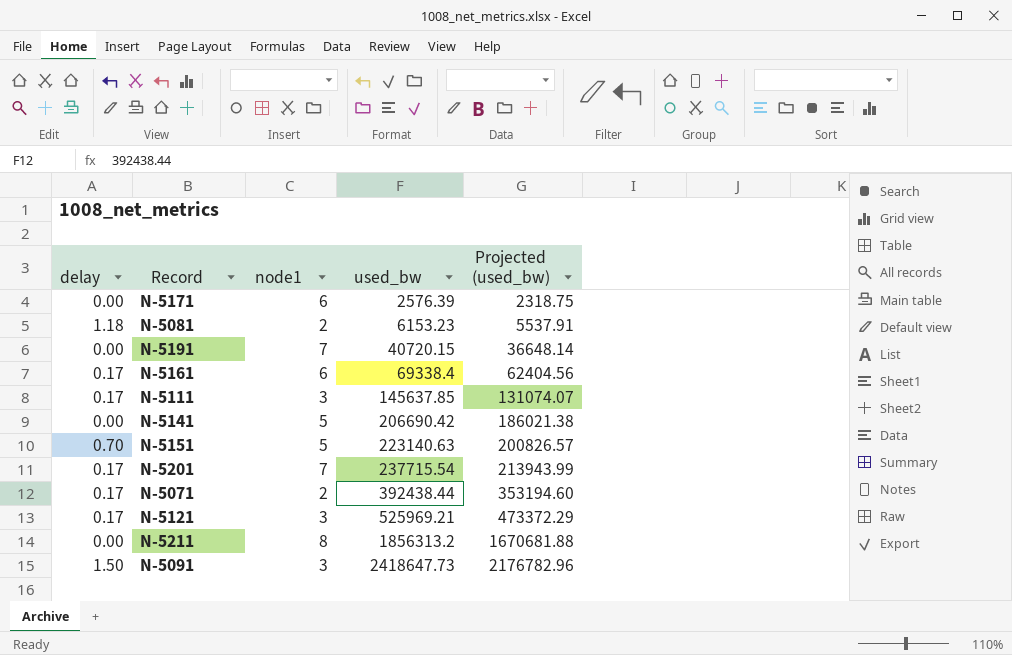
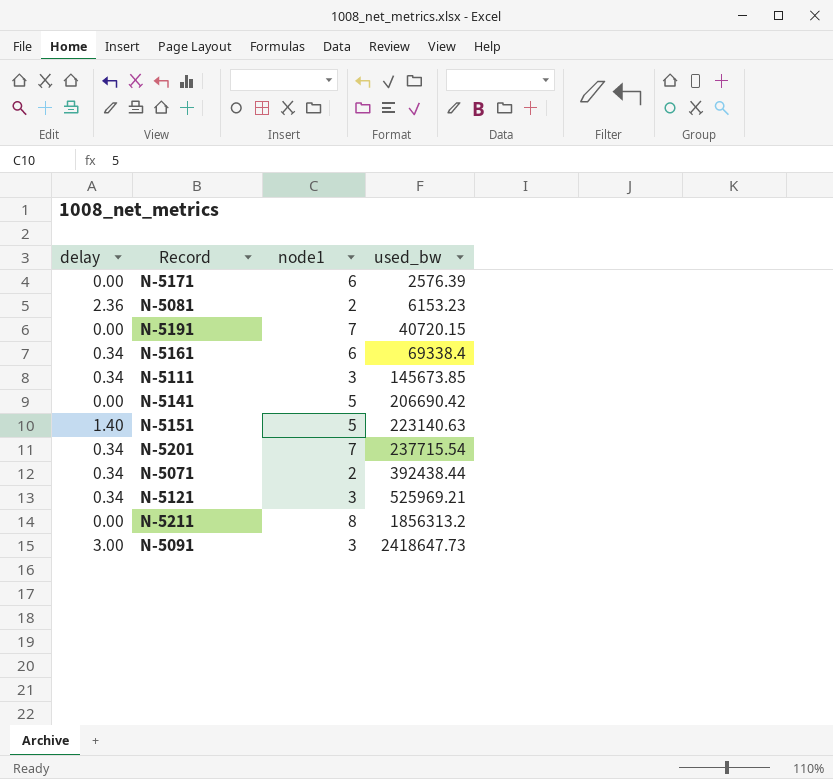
column Projected (used_bw) | formula: [used_bw] * 0.9 -> none
N-5081 | delay: 1.18 -> 2.36
N-5161 | delay: 0.17 -> 0.34
N-5111 | delay: 0.17 -> 0.34
N-5111 | used_bw: 145637.85 -> 145673.85
N-5151 | delay: 0.70 -> 1.40
N-5201 | delay: 0.17 -> 0.34
N-5071 | delay: 0.17 -> 0.34
N-5121 | delay: 0.17 -> 0.34
N-5091 | delay: 1.50 -> 3.00

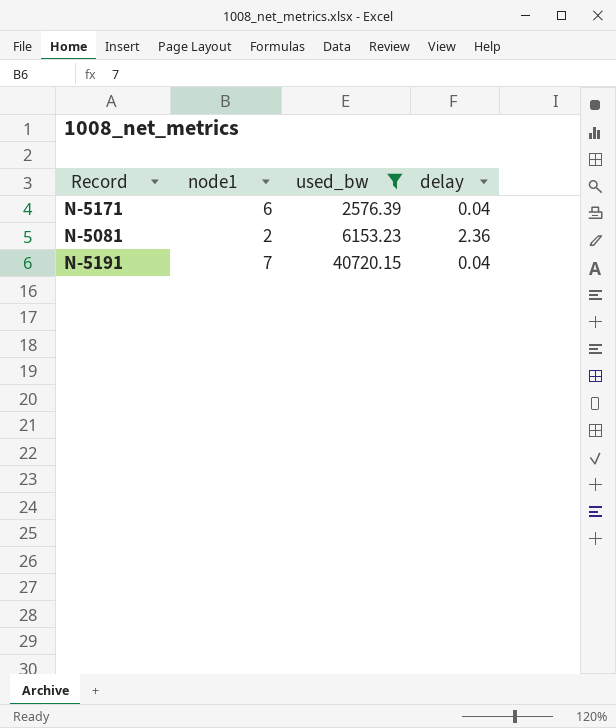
filter: none -> used_bw <= 40720.15
column delay | position: 1 -> 4
N-5171 | delay: 0.00 -> 0.04
N-5191 | delay: 0.00 -> 0.04

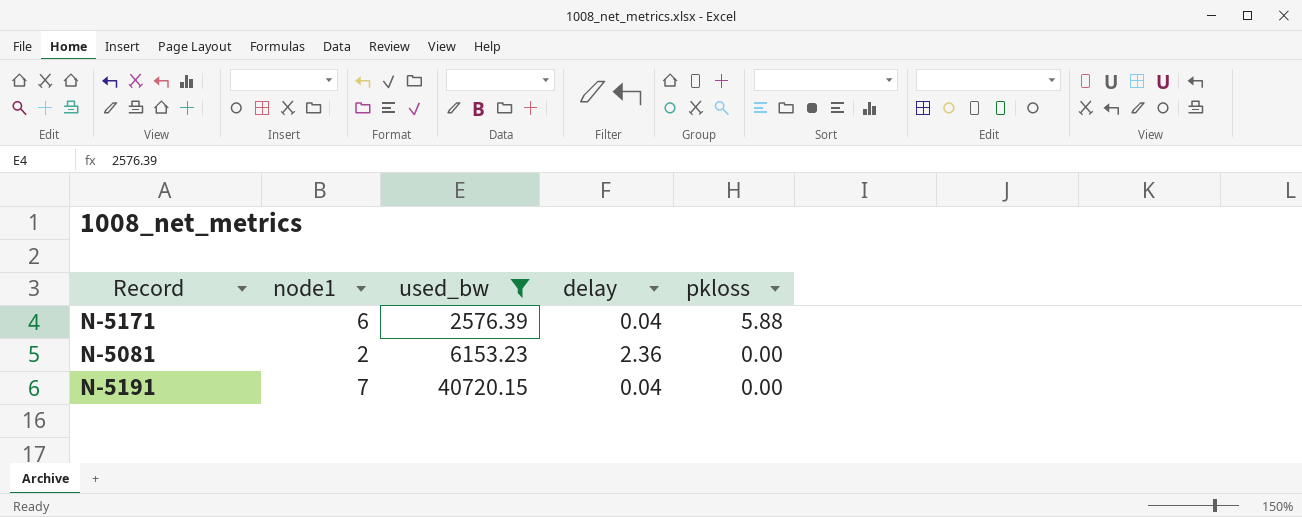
column pkloss | position: none -> 5

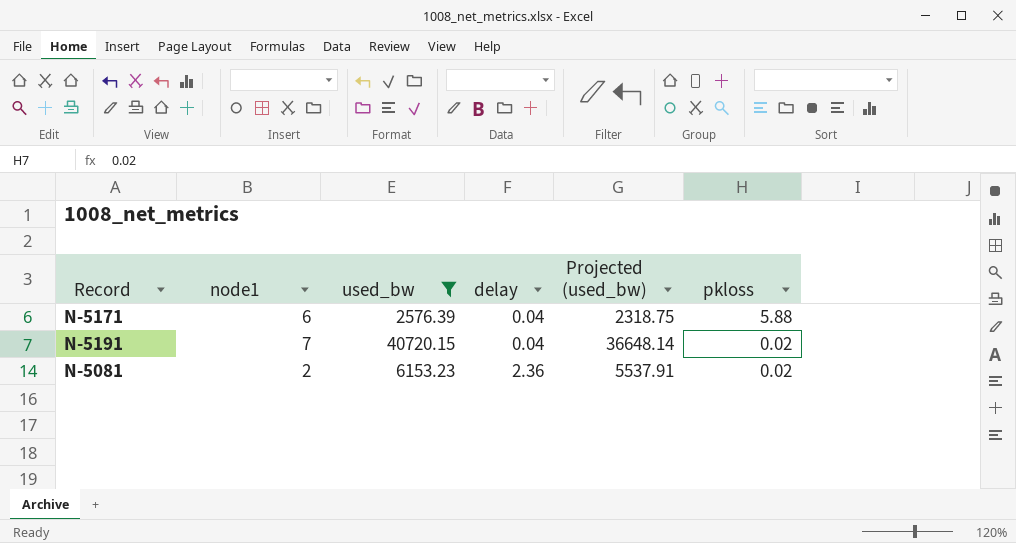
row order: used_bw ascending -> delay ascending
column Projected (used_bw) | formula: none -> [used_bw] * 0.9
N-5191 | pkloss: 0.00 -> 0.02
N-5081 | pkloss: 0.00 -> 0.02

